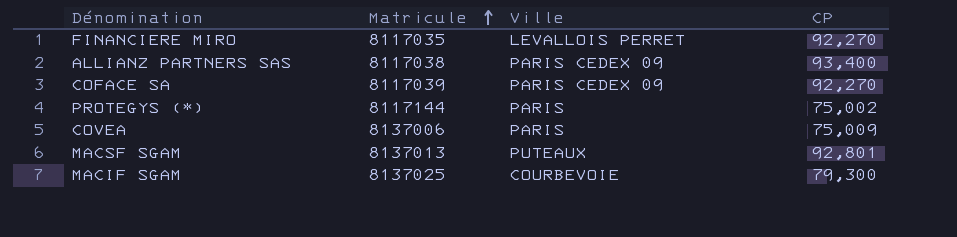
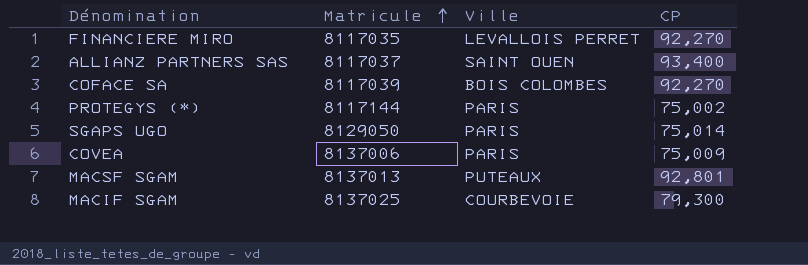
ALLIANZ PARTNERS SAS | Matricule: 8117038 -> 8117037
ALLIANZ PARTNERS SAS | Ville: PARIS CEDEX 09 -> SAINT OUEN
COFACE SA | Ville: PARIS CEDEX 09 -> BOIS COLOMBES
row SGAPS UGO: none -> 8129050 | PARIS | 75,014

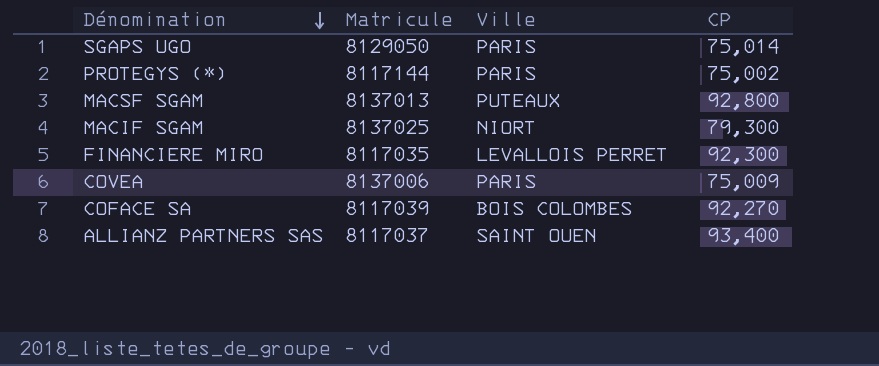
row order: Matricule ascending -> Dénomination descending
MACSF SGAM | CP: 92,801 -> 92,800
MACIF SGAM | Ville: COURBEVOIE -> NIORT
FINANCIERE MIRO | CP: 92,270 -> 92,300

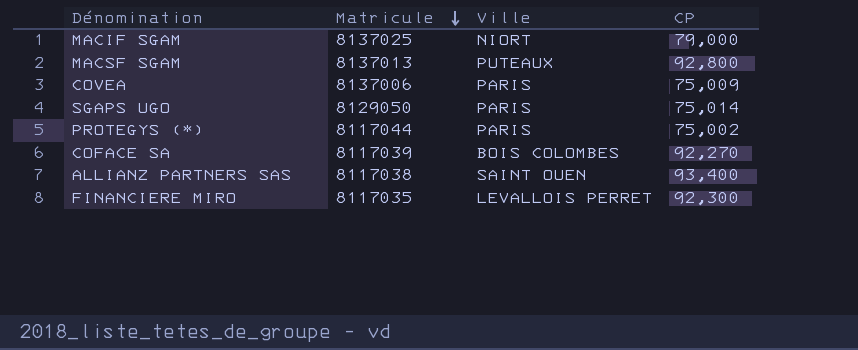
row order: Dénomination descending -> Matricule descending
MACIF SGAM | CP: 79,300 -> 79,000
PROTEGYS (*) | Matricule: 8117144 -> 8117044
ALLIANZ PARTNERS SAS | Matricule: 8117037 -> 8117038

